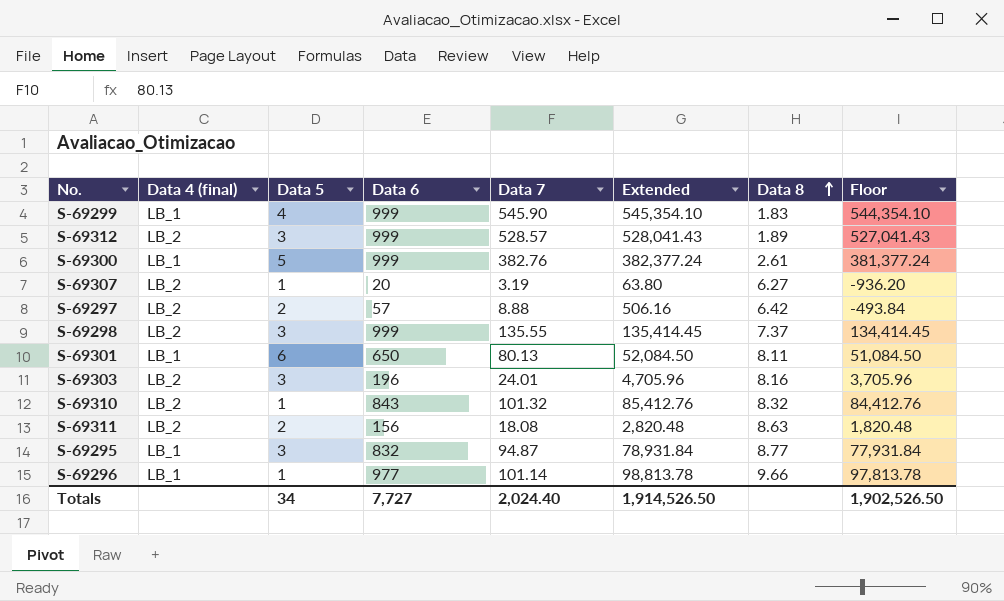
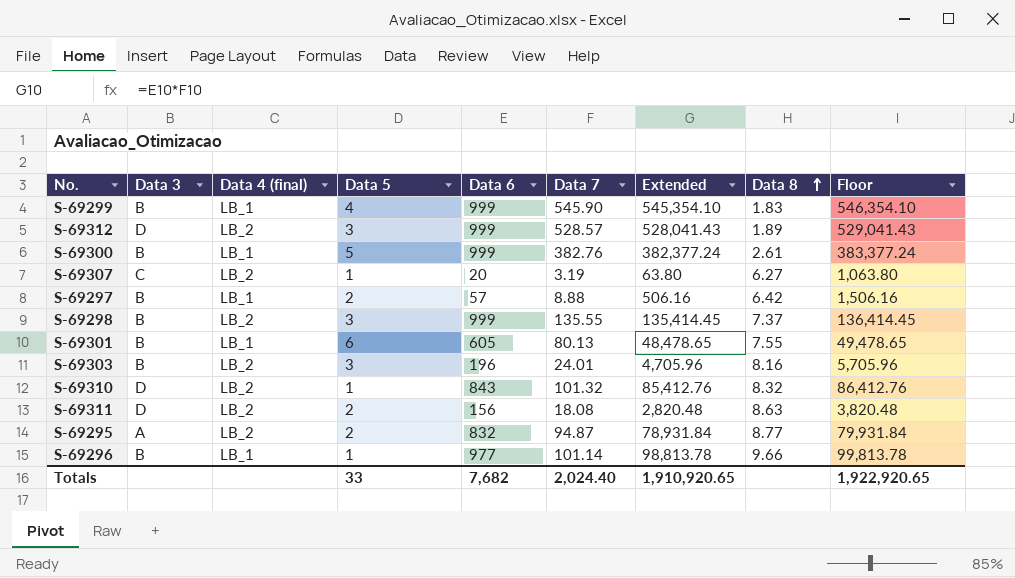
column Data 3 | position: none -> 2
column Floor | formula: [Extended] - 1000 -> [Extended] + 1000
S-69297 | Data 4 (final): LB_2 -> LB_1
S-69301 | Data 6: 650 -> 605
S-69301 | Extended: 52,084.50 -> 48,478.65
S-69301 | Data 8: 8.11 -> 7.55
S-69295 | Data 4 (final): LB_1 -> LB_2
S-69295 | Data 5: 3 -> 2
Totals | Data 5: 34 -> 33
Totals | Data 6: 7,727 -> 7,682
Totals | Extended: 1,914,526.50 -> 1,910,920.65
Totals | Floor: 1,902,526.50 -> 1,922,920.65

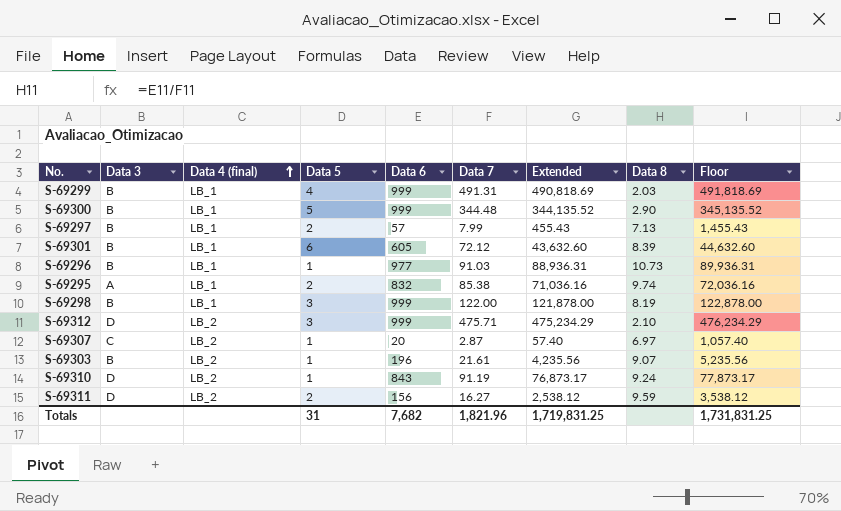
row order: Data 8 ascending -> Data 4 (final) ascending
S-69299 | Data 7: 545.90 -> 491.31
S-69299 | Extended: 545,354.10 -> 490,818.69
S-69299 | Data 8: 1.83 -> 2.03
S-69299 | Floor: 546,354.10 -> 491,818.69
S-69300 | Data 7: 382.76 -> 344.48
S-69300 | Extended: 382,377.24 -> 344,135.52
S-69300 | Data 8: 2.61 -> 2.90
S-69300 | Floor: 383,377.24 -> 345,135.52
S-69297 | Data 7: 8.88 -> 7.99
S-69297 | Extended: 506.16 -> 455.43
S-69297 | Data 8: 6.42 -> 7.13
S-69297 | Floor: 1,506.16 -> 1,455.43
S-69301 | Data 7: 80.13 -> 72.12
S-69301 | Extended: 48,478.65 -> 43,632.60
S-69301 | Data 8: 7.55 -> 8.39
S-69301 | Floor: 49,478.65 -> 44,632.60
S-69296 | Data 7: 101.14 -> 91.03
S-69296 | Extended: 98,813.78 -> 88,936.31
S-69296 | Data 8: 9.66 -> 10.73
S-69296 | Floor: 99,813.78 -> 89,936.31
S-69295 | Data 4 (final): LB_2 -> LB_1
S-69295 | Data 7: 94.87 -> 85.38
S-69295 | Extended: 78,931.84 -> 71,036.16
S-69295 | Data 8: 8.77 -> 9.74
S-69295 | Floor: 79,931.84 -> 72,036.16
S-69298 | Data 4 (final): LB_2 -> LB_1
S-69298 | Data 7: 135.55 -> 122.00
S-69298 | Extended: 135,414.45 -> 121,878.00
S-69298 | Data 8: 7.37 -> 8.19
S-69298 | Floor: 136,414.45 -> 122,878.00
S-69312 | Data 7: 528.57 -> 475.71
S-69312 | Extended: 528,041.43 -> 475,234.29
S-69312 | Data 8: 1.89 -> 2.10
S-69312 | Floor: 529,041.43 -> 476,234.29
S-69307 | Data 7: 3.19 -> 2.87
S-69307 | Extended: 63.80 -> 57.40
S-69307 | Data 8: 6.27 -> 6.97
S-69307 | Floor: 1,063.80 -> 1,057.40
S-69303 | Data 5: 3 -> 1
S-69303 | Data 7: 24.01 -> 21.61
S-69303 | Extended: 4,705.96 -> 4,235.56
S-69303 | Data 8: 8.16 -> 9.07
S-69303 | Floor: 5,705.96 -> 5,235.56
S-69310 | Data 7: 101.32 -> 91.19
S-69310 | Extended: 85,412.76 -> 76,873.17
S-69310 | Data 8: 8.32 -> 9.24
S-69310 | Floor: 86,412.76 -> 77,873.17
S-69311 | Data 7: 18.08 -> 16.27
S-69311 | Extended: 2,820.48 -> 2,538.12
S-69311 | Data 8: 8.63 -> 9.59
S-69311 | Floor: 3,820.48 -> 3,538.12
Totals | Data 5: 33 -> 31
Totals | Data 7: 2,024.40 -> 1,821.96
Totals | Extended: 1,910,920.65 -> 1,719,831.25
Totals | Floor: 1,922,920.65 -> 1,731,831.25

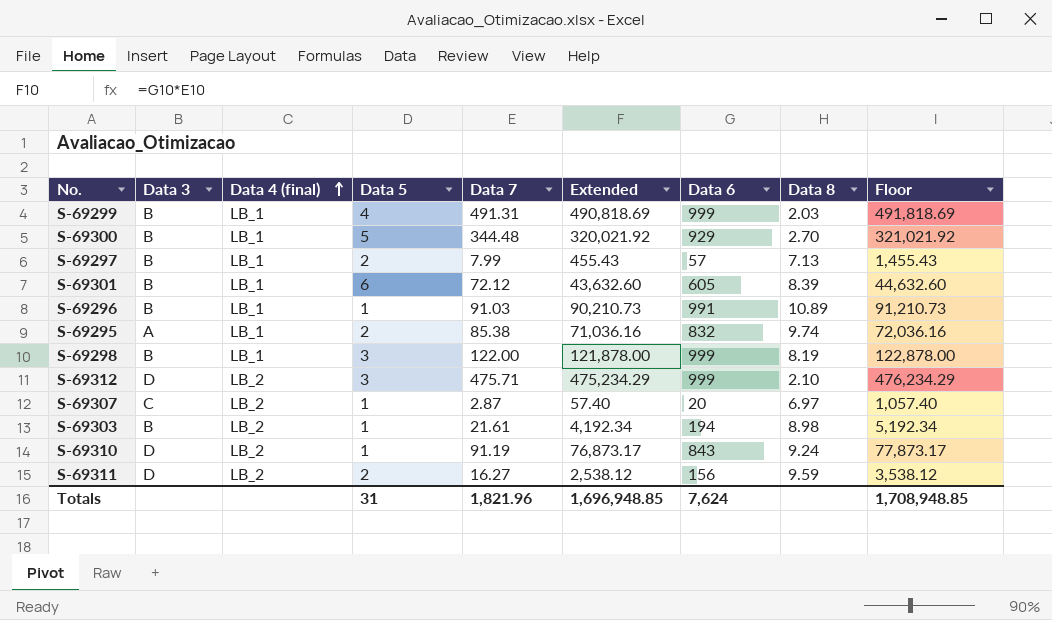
column Data 6 | position: 5 -> 7
S-69300 | Extended: 344,135.52 -> 320,021.92
S-69300 | Data 6: 999 -> 929
S-69300 | Data 8: 2.90 -> 2.70
S-69300 | Floor: 345,135.52 -> 321,021.92
S-69296 | Extended: 88,936.31 -> 90,210.73
S-69296 | Data 6: 977 -> 991
S-69296 | Data 8: 10.73 -> 10.89
S-69296 | Floor: 89,936.31 -> 91,210.73
S-69303 | Extended: 4,235.56 -> 4,192.34
S-69303 | Data 6: 196 -> 194
S-69303 | Data 8: 9.07 -> 8.98
S-69303 | Floor: 5,235.56 -> 5,192.34
Totals | Extended: 1,719,831.25 -> 1,696,948.85
Totals | Data 6: 7,682 -> 7,624
Totals | Floor: 1,731,831.25 -> 1,708,948.85

